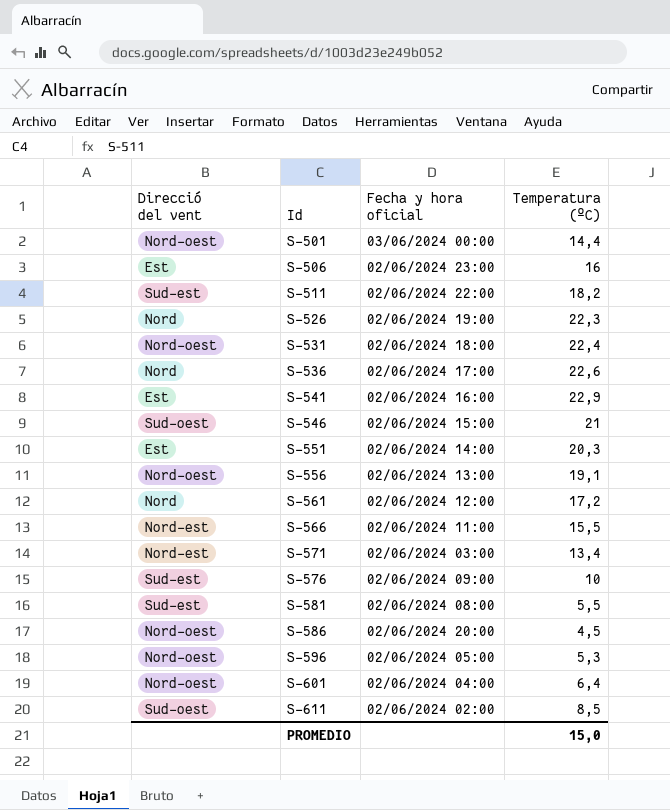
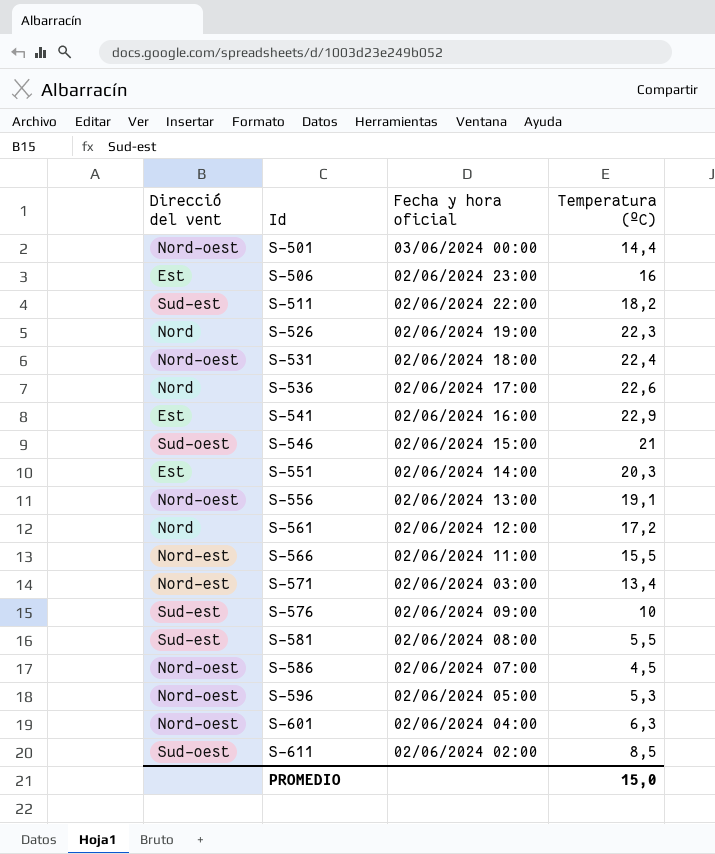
S-586 | Fecha y hora oficial: 02/06/2024 20:00 -> 02/06/2024 07:00
S-601 | Temperatura (ºC): 6,4 -> 6,3

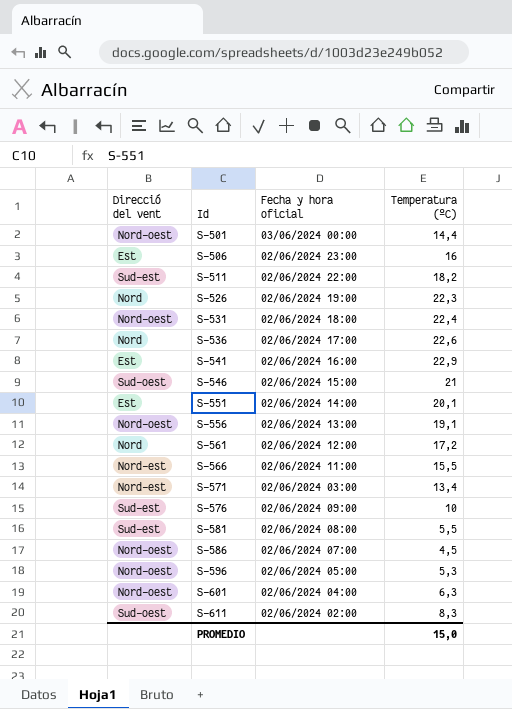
S-551 | Temperatura (ºC): 20,3 -> 20,1
S-611 | Temperatura (ºC): 8,5 -> 8,3

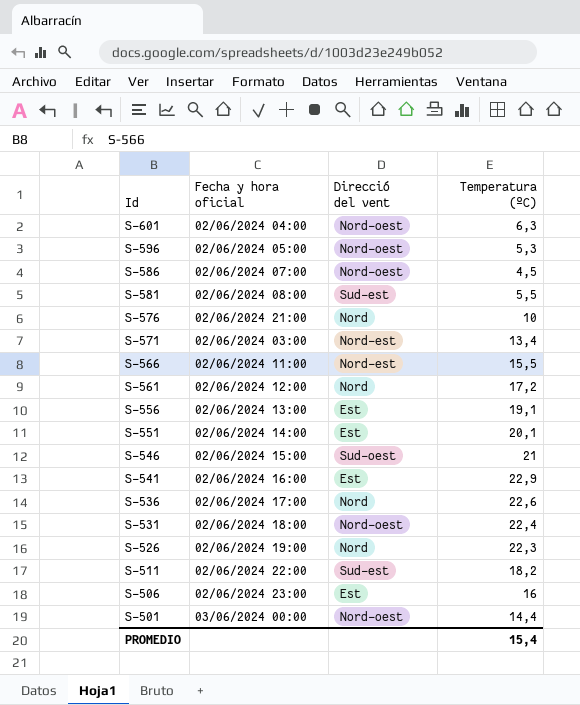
row order: Id ascending -> Id descending
column Direcció del vent | position: 1 -> 3
row S-611: Sud-oest | 02/06/2024 02:00 | 8,3 -> none
S-576 | Fecha y hora oficial: 02/06/2024 09:00 -> 02/06/2024 21:00
S-576 | Direcció del vent: Sud-est -> Nord
S-556 | Direcció del vent: Nord-oest -> Est
PROMEDIO | Temperatura (ºC): 15,0 -> 15,4

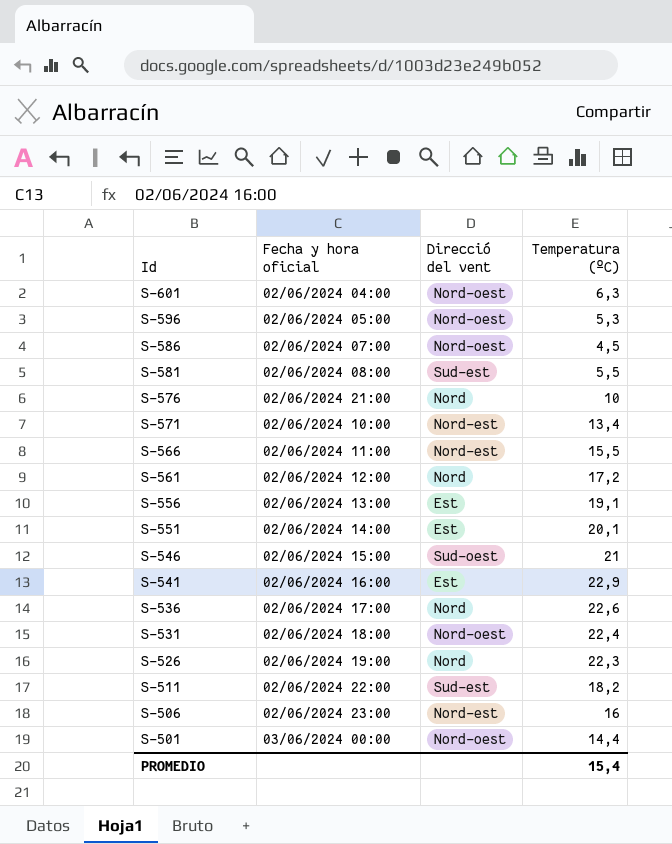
S-571 | Fecha y hora oficial: 02/06/2024 03:00 -> 02/06/2024 10:00
S-506 | Direcció del vent: Est -> Nord-est

